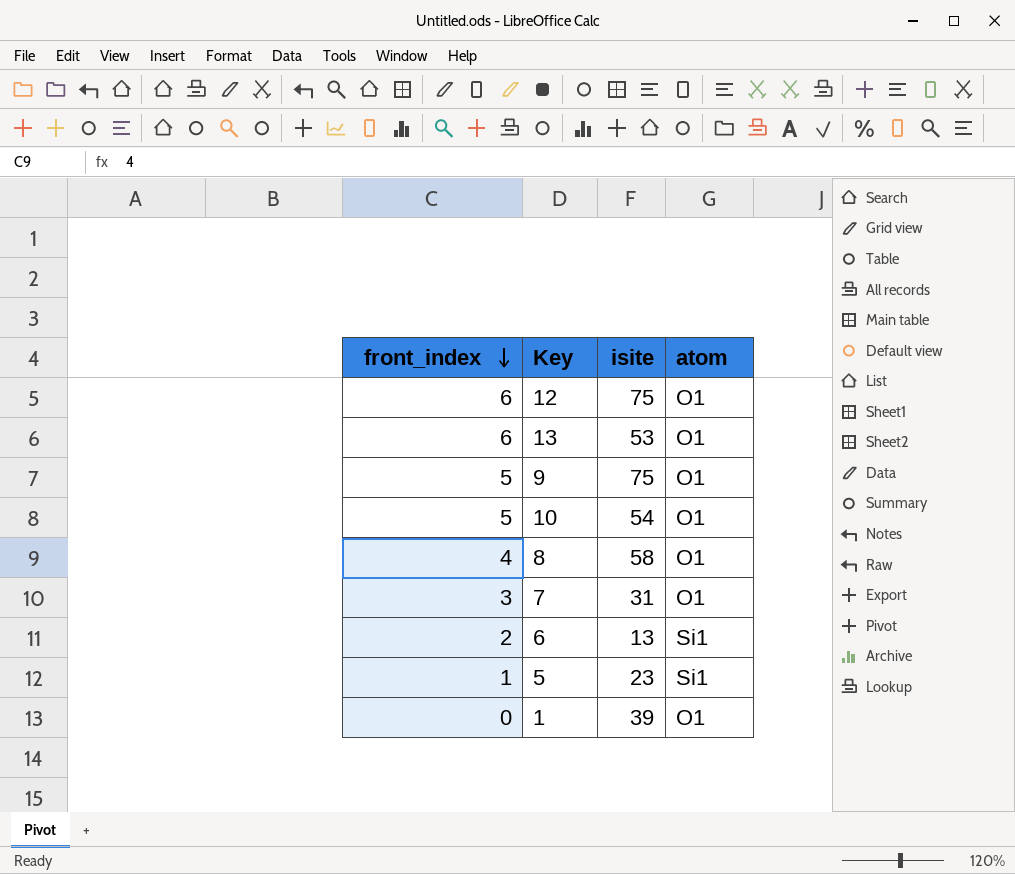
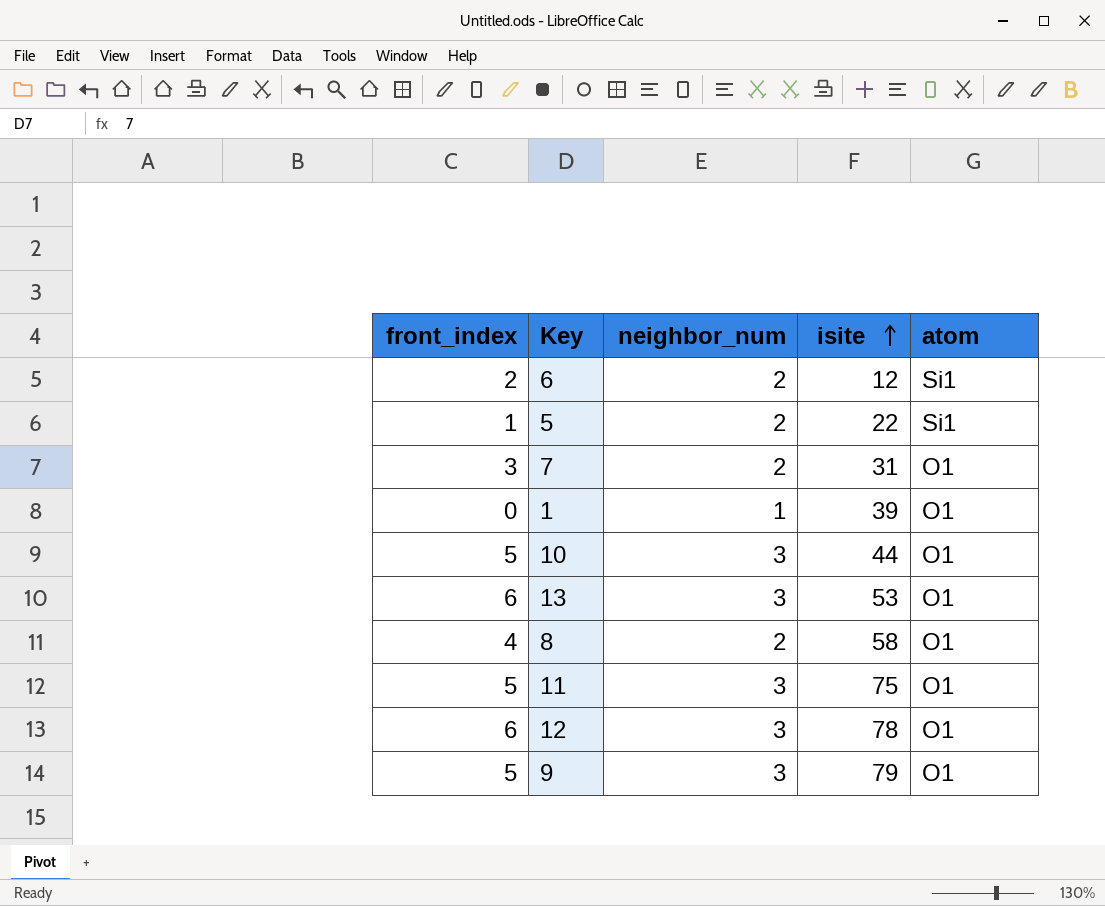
row order: front_index descending -> isite ascending
column neighbor_num | position: none -> 3
6 | isite: 13 -> 12
5 | isite: 23 -> 22
10 | isite: 54 -> 44
row 11: none -> 5 | 3 | 75 | O1
12 | isite: 75 -> 78
9 | isite: 75 -> 79

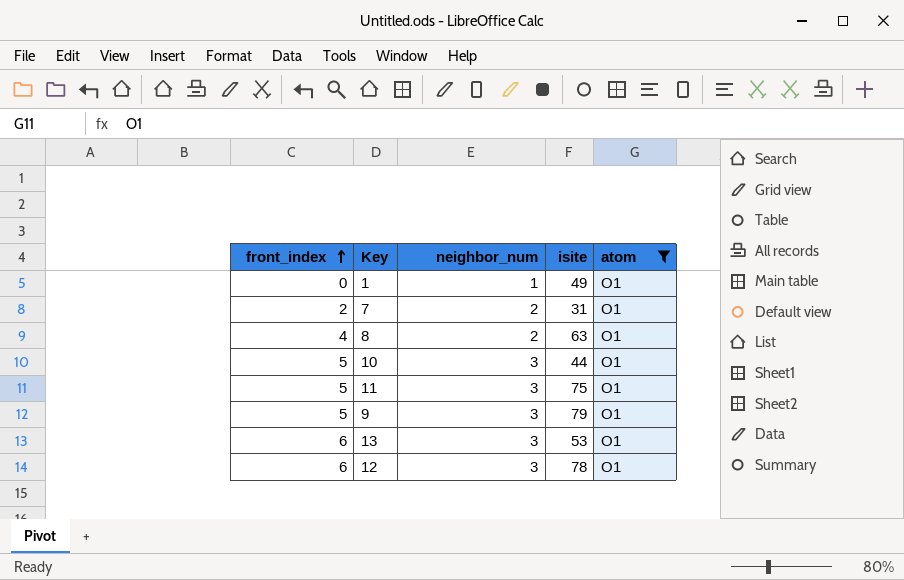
filter: none -> atom = O1
row order: isite ascending -> front_index ascending
1 | isite: 39 -> 49
7 | front_index: 3 -> 2
8 | isite: 58 -> 63

